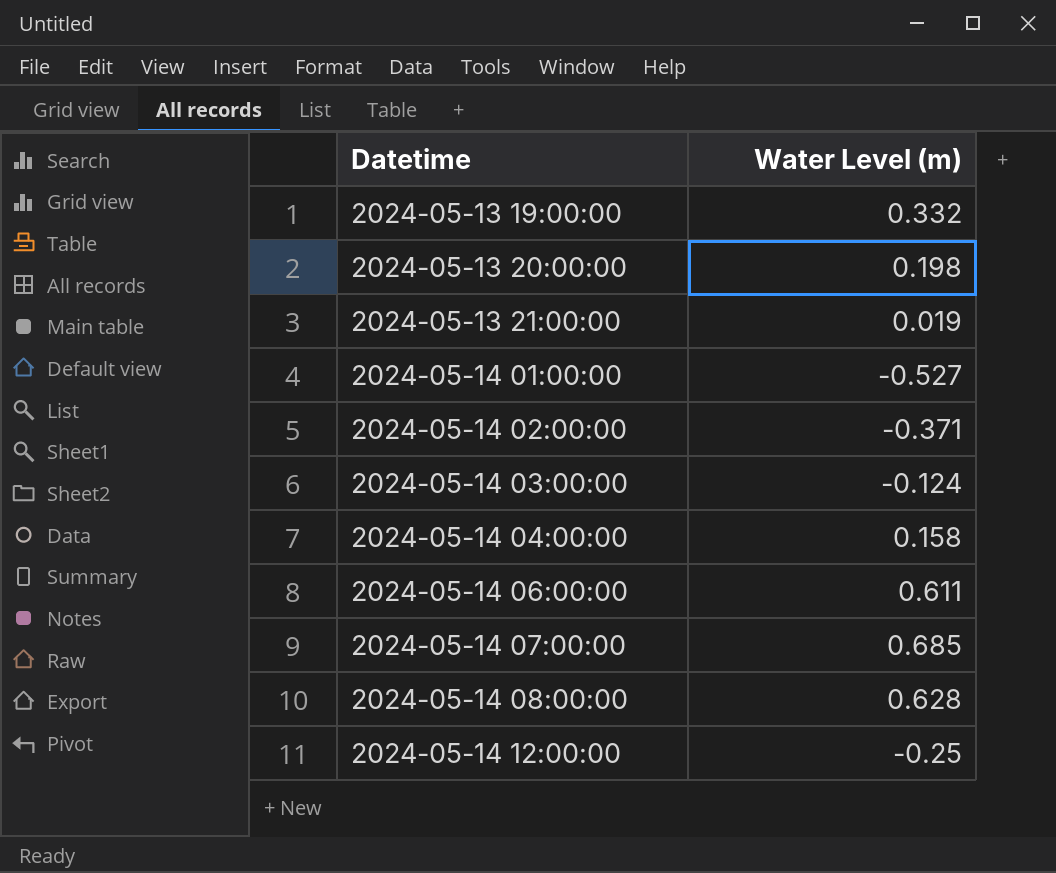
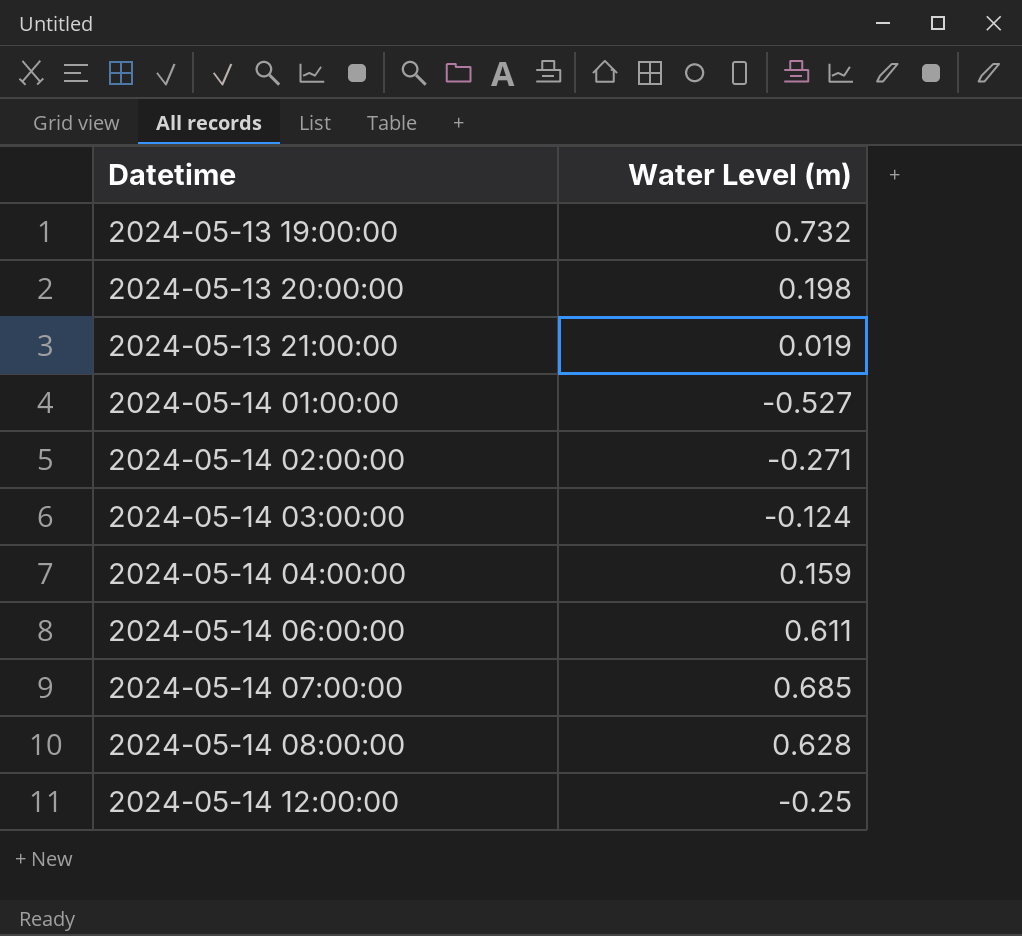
2024-05-13 19:00:00 | Water Level (m): 0.332 -> 0.732
2024-05-14 02:00:00 | Water Level (m): -0.371 -> -0.271
2024-05-14 04:00:00 | Water Level (m): 0.158 -> 0.159

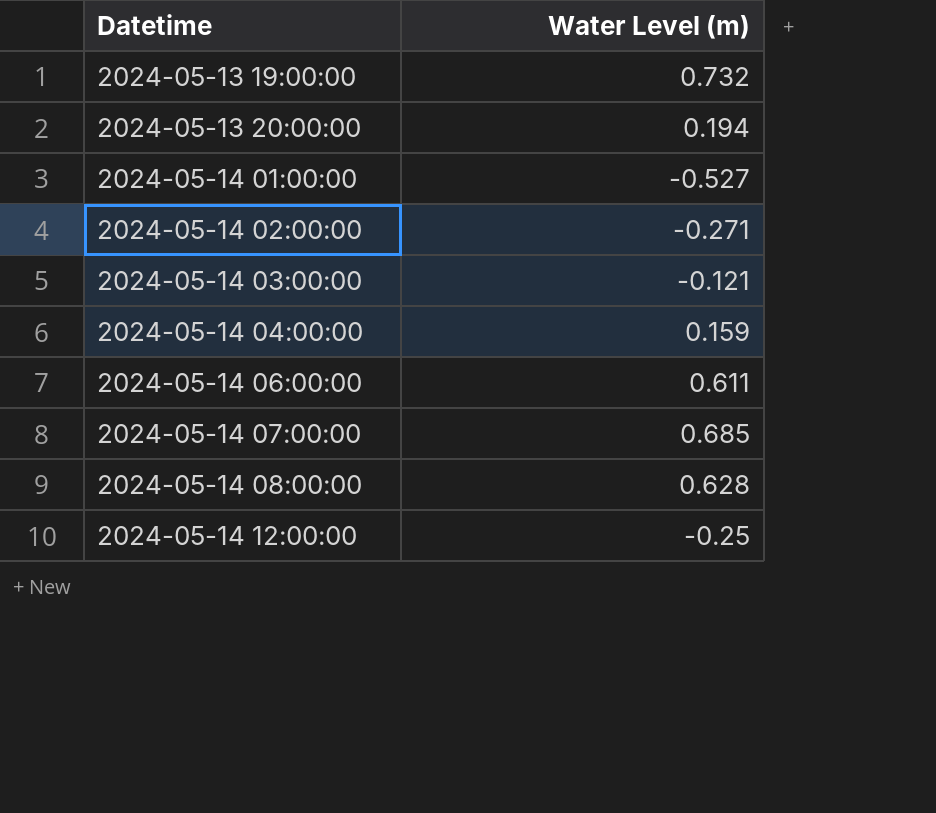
row 2024-05-13 21:00:00: 0.019 -> none
2024-05-13 20:00:00 | Water Level (m): 0.198 -> 0.194
2024-05-14 03:00:00 | Water Level (m): -0.124 -> -0.121

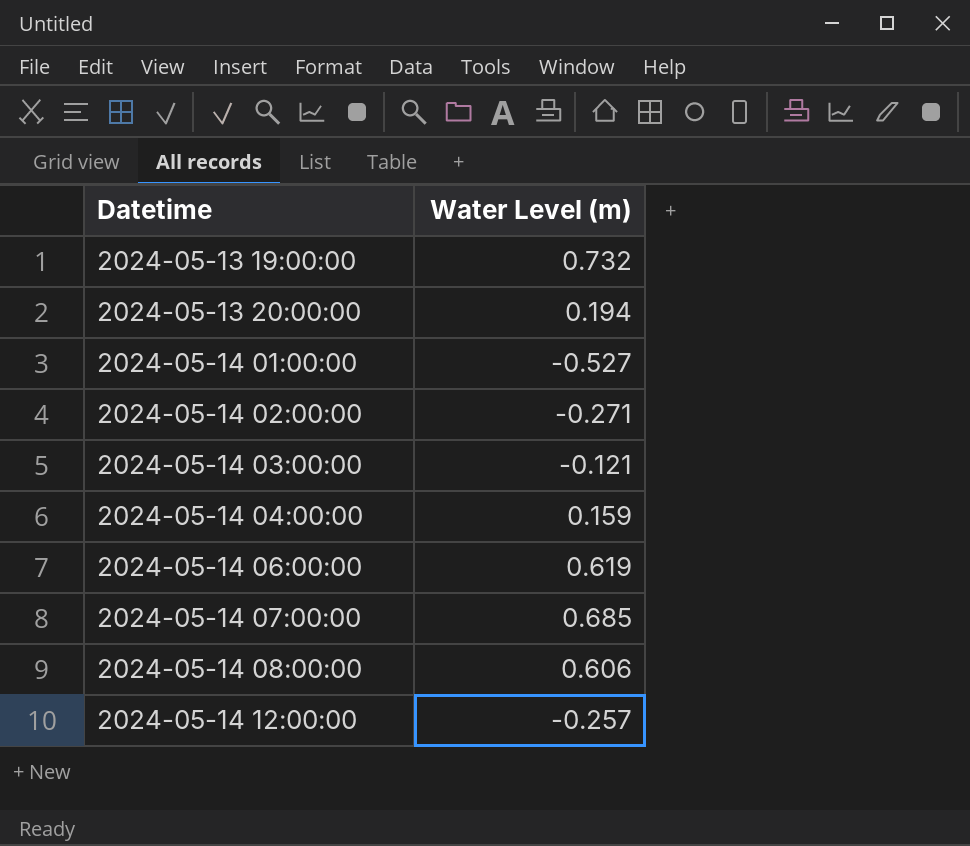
2024-05-14 06:00:00 | Water Level (m): 0.611 -> 0.619
2024-05-14 08:00:00 | Water Level (m): 0.628 -> 0.606
2024-05-14 12:00:00 | Water Level (m): -0.25 -> -0.257

